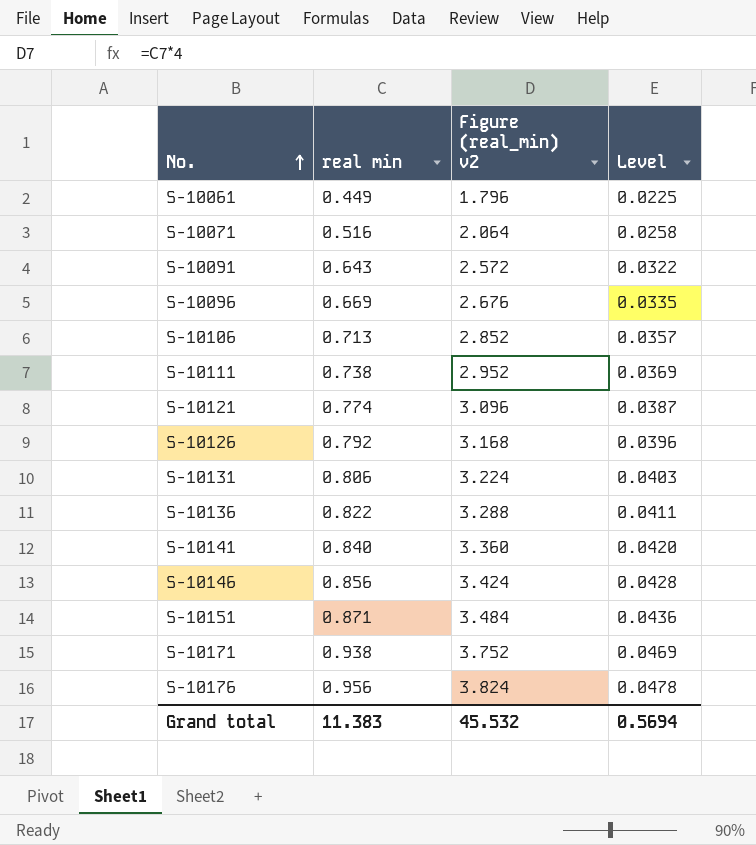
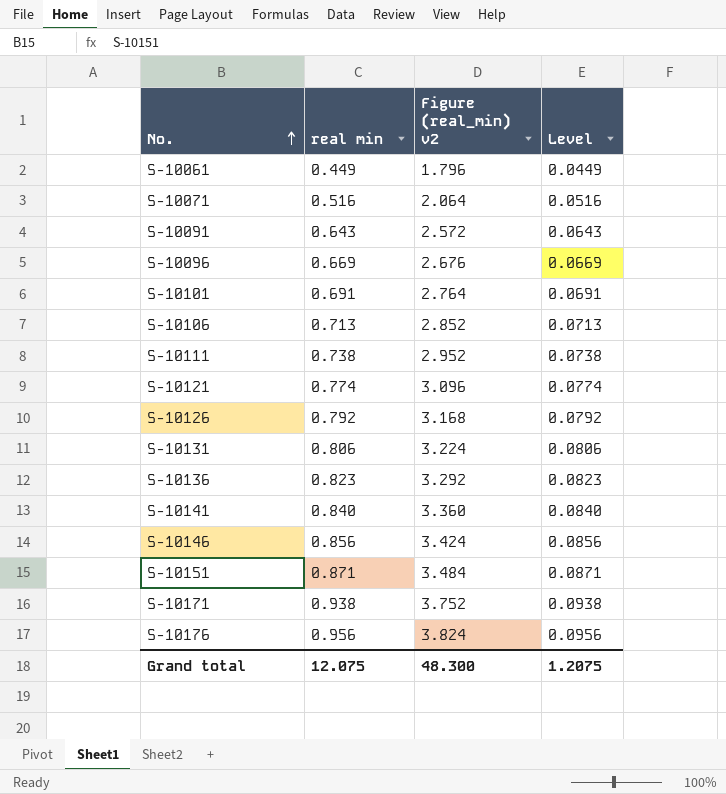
column Level | formula: [real min] * 0.05 -> [real min] * 0.1
row S-10101: none -> 0.691 | 2.764 | 0.0691
S-10136 | real min: 0.822 -> 0.823
S-10136 | Figure (real_min) v2: 3.288 -> 3.292
Grand total | real min: 11.383 -> 12.075
Grand total | Figure (real_min) v2: 45.532 -> 48.300
Grand total | Level: 0.5694 -> 1.2075

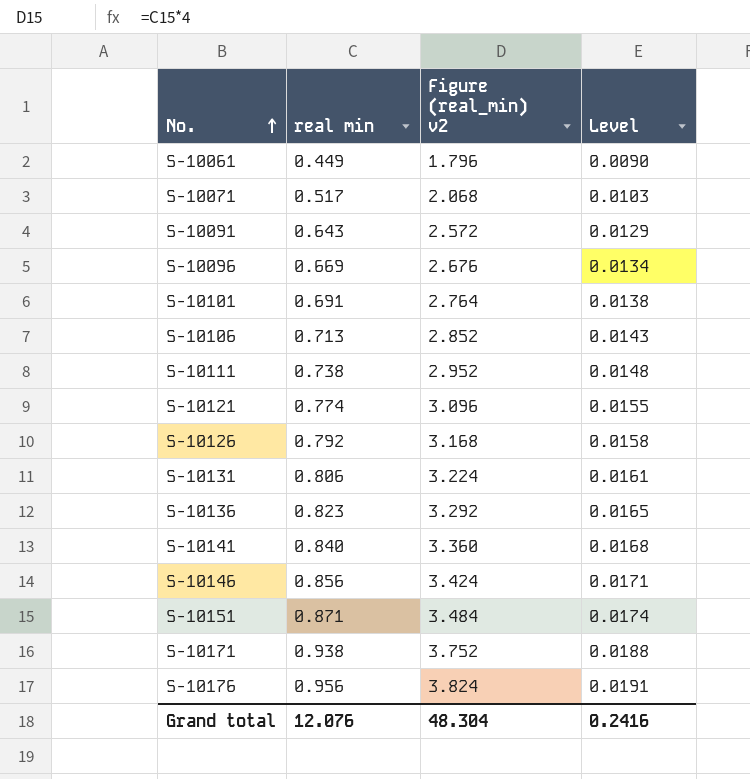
column Level | formula: [real min] * 0.1 -> [real min] * 0.02
S-10071 | real min: 0.516 -> 0.517
S-10071 | Figure (real_min) v2: 2.064 -> 2.068
Grand total | real min: 12.075 -> 12.076
Grand total | Figure (real_min) v2: 48.300 -> 48.304
Grand total | Level: 1.2075 -> 0.2416

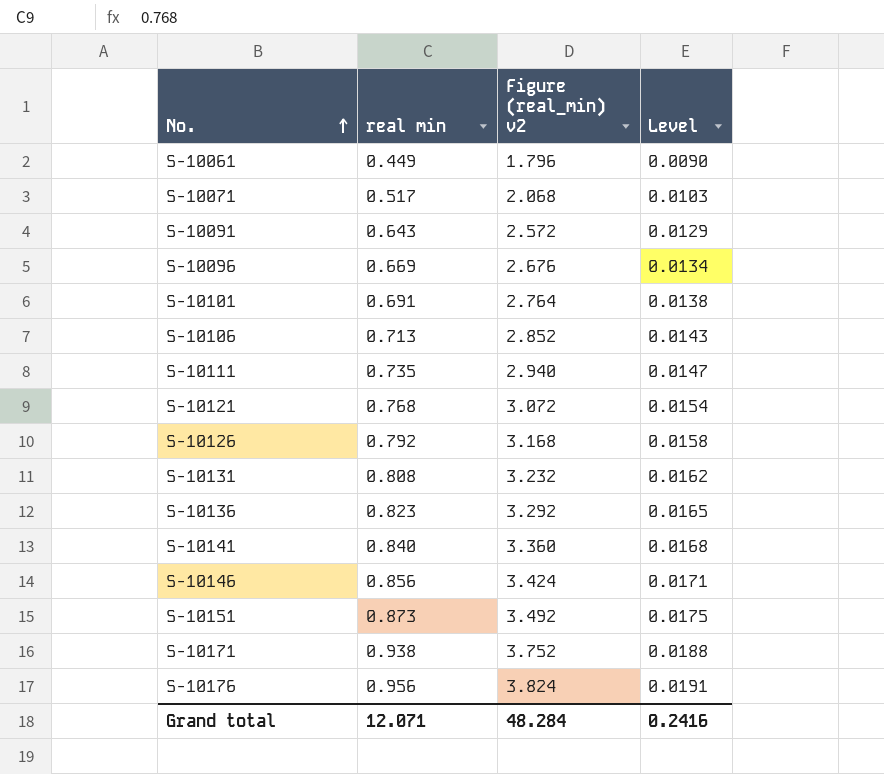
S-10111 | real min: 0.738 -> 0.735
S-10111 | Figure (real_min) v2: 2.952 -> 2.940
S-10111 | Level: 0.0148 -> 0.0147
S-10121 | real min: 0.774 -> 0.768
S-10121 | Figure (real_min) v2: 3.096 -> 3.072
S-10121 | Level: 0.0155 -> 0.0154
S-10131 | real min: 0.806 -> 0.808
S-10131 | Figure (real_min) v2: 3.224 -> 3.232
S-10131 | Level: 0.0161 -> 0.0162
S-10151 | real min: 0.871 -> 0.873
S-10151 | Figure (real_min) v2: 3.484 -> 3.492
S-10151 | Level: 0.0174 -> 0.0175
Grand total | real min: 12.076 -> 12.071
Grand total | Figure (real_min) v2: 48.304 -> 48.284

